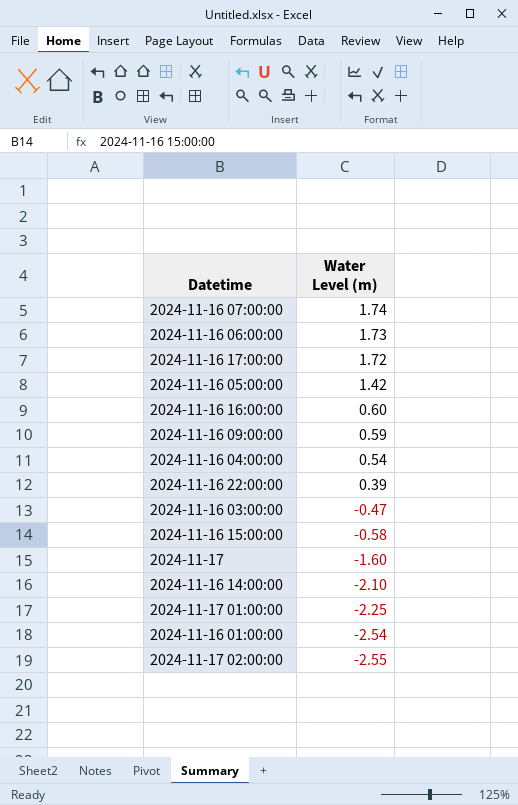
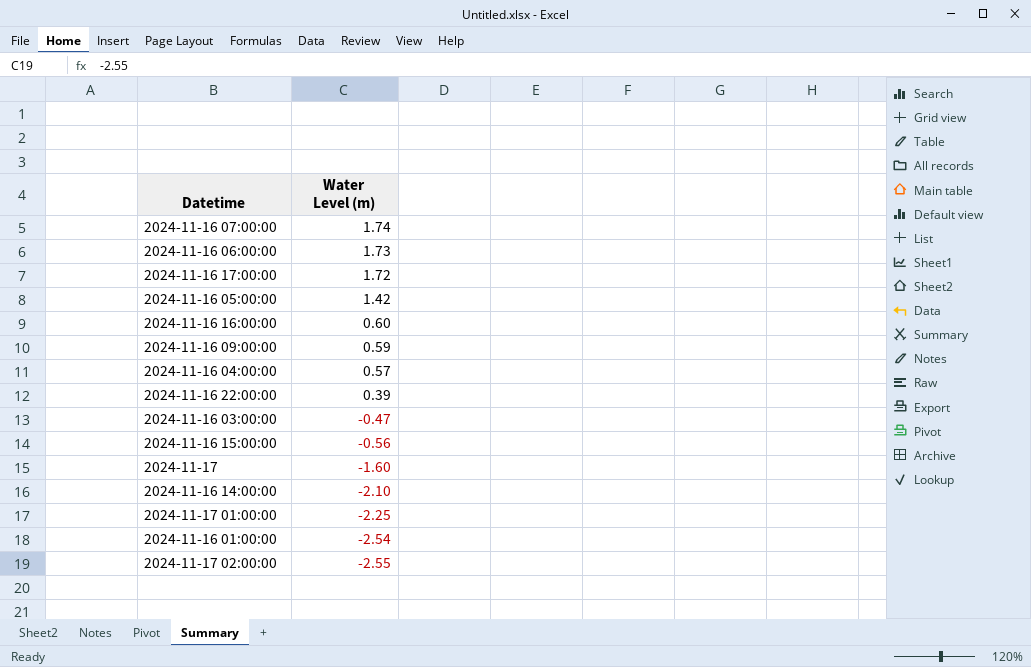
2024-11-16 04:00:00 | Water Level (m): 0.54 -> 0.57
2024-11-16 15:00:00 | Water Level (m): -0.58 -> -0.56

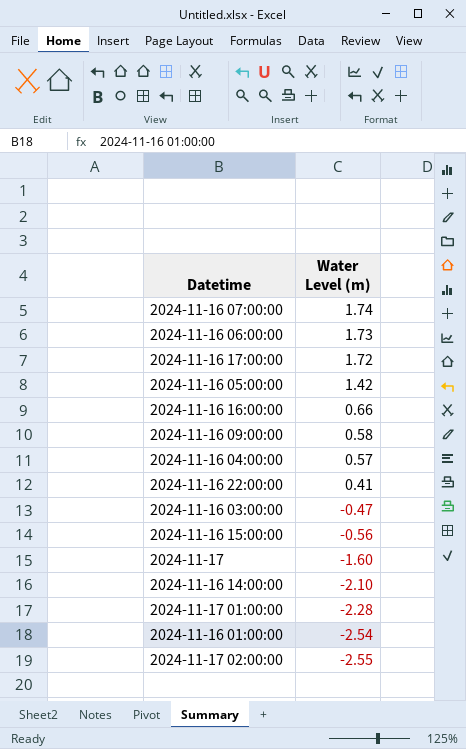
2024-11-16 16:00:00 | Water Level (m): 0.60 -> 0.66
2024-11-16 09:00:00 | Water Level (m): 0.59 -> 0.58
2024-11-16 22:00:00 | Water Level (m): 0.39 -> 0.41
2024-11-17 01:00:00 | Water Level (m): -2.25 -> -2.28

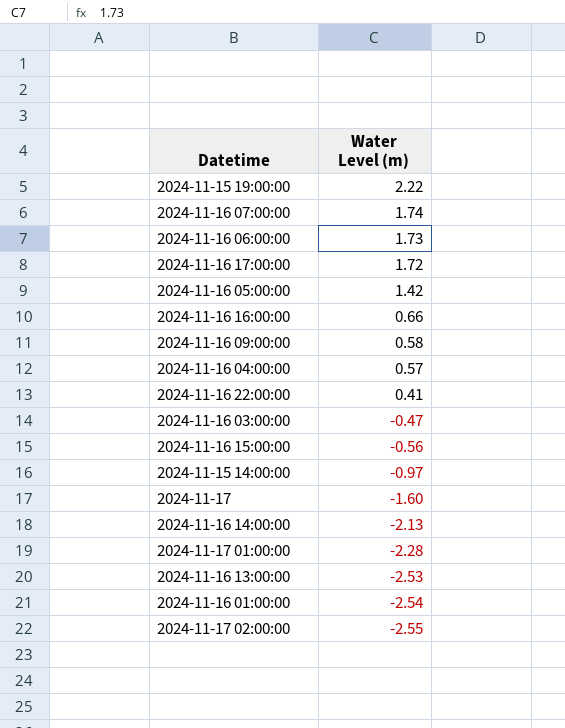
row 2024-11-15 19:00:00: none -> 2.22
row 2024-11-15 14:00:00: none -> -0.97
2024-11-16 14:00:00 | Water Level (m): -2.10 -> -2.13
row 2024-11-16 13:00:00: none -> -2.53

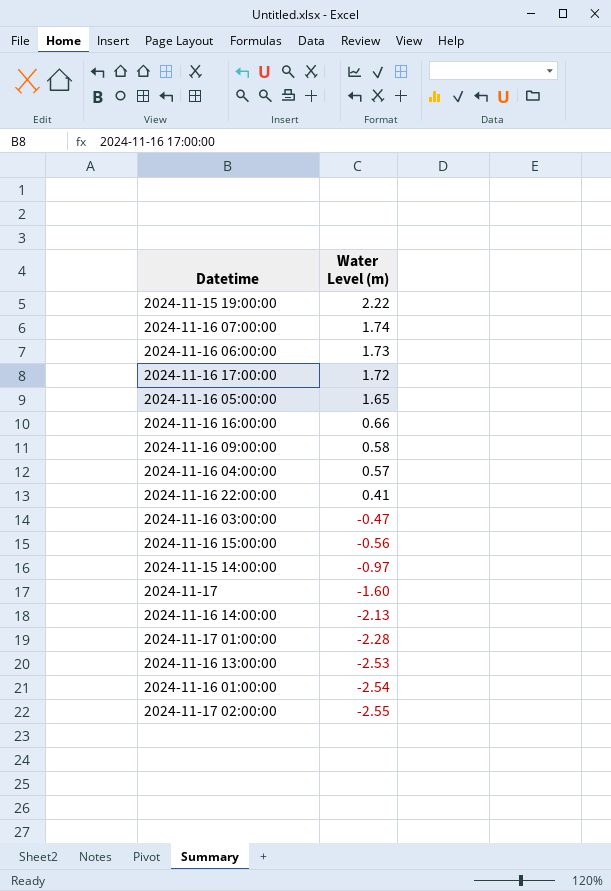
2024-11-16 05:00:00 | Water Level (m): 1.42 -> 1.65

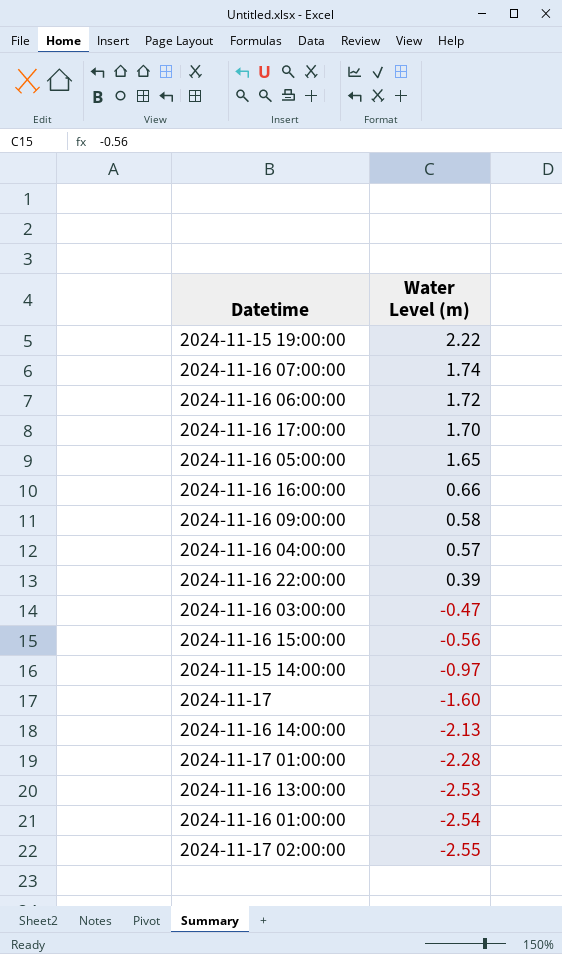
2024-11-16 06:00:00 | Water Level (m): 1.73 -> 1.72
2024-11-16 17:00:00 | Water Level (m): 1.72 -> 1.70
2024-11-16 22:00:00 | Water Level (m): 0.41 -> 0.39

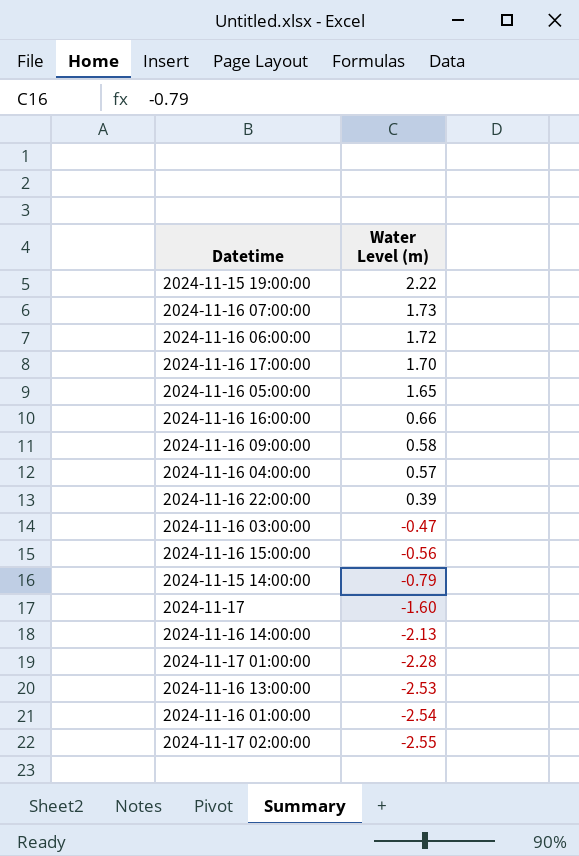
2024-11-16 07:00:00 | Water Level (m): 1.74 -> 1.73
2024-11-15 14:00:00 | Water Level (m): -0.97 -> -0.79

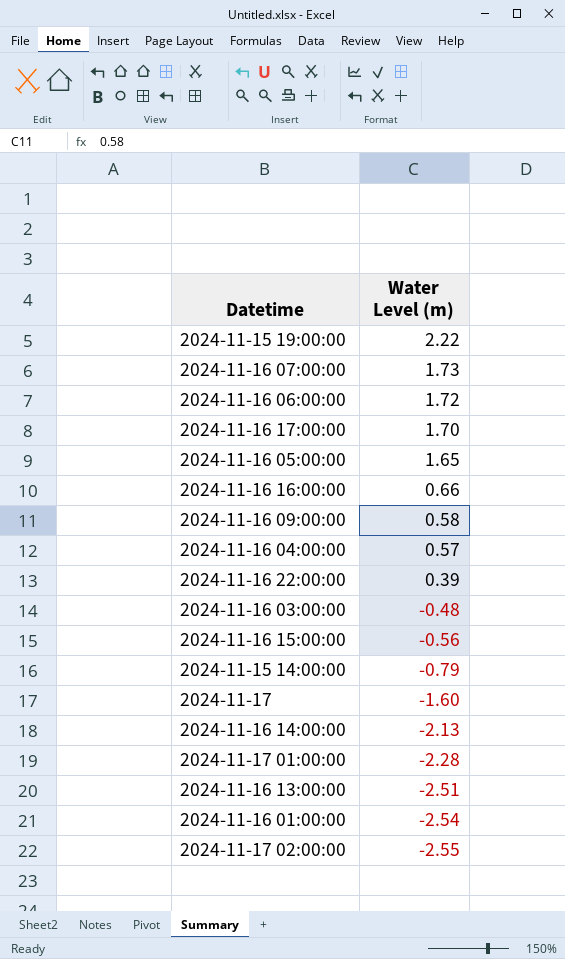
2024-11-16 03:00:00 | Water Level (m): -0.47 -> -0.48
2024-11-16 13:00:00 | Water Level (m): -2.53 -> -2.51

